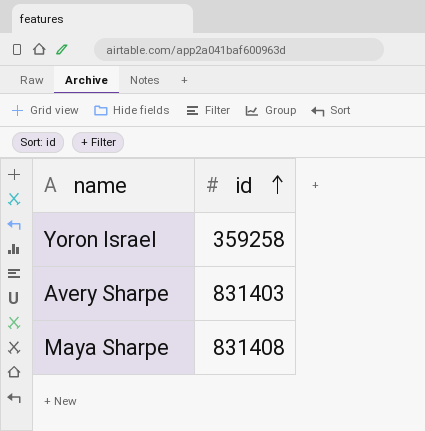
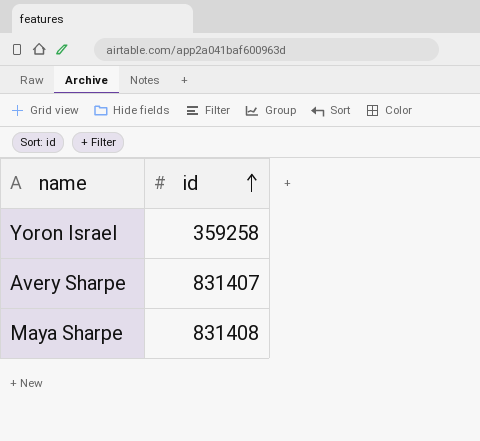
Avery Sharpe | id: 831403 -> 831407

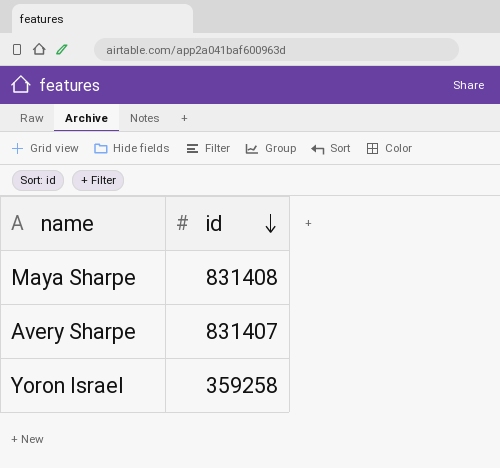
row order: id ascending -> id descending

